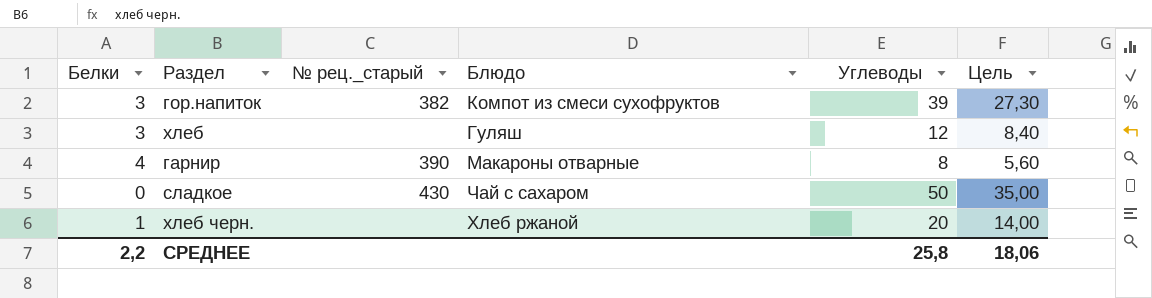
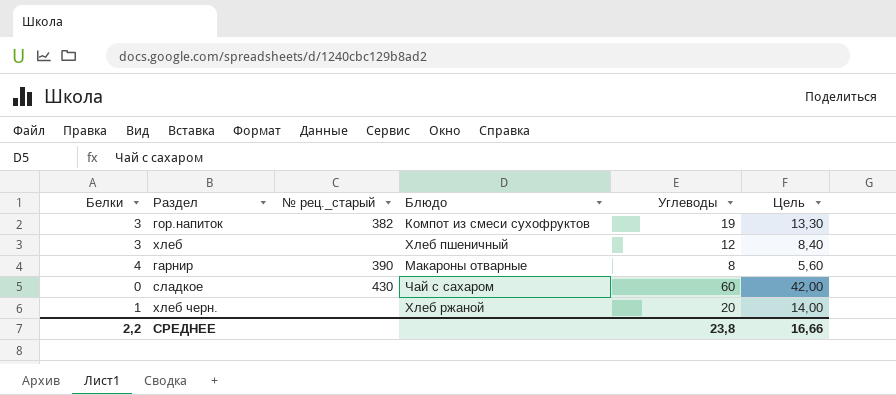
гор.напиток | Углеводы: 39 -> 19
гор.напиток | Цель: 27,30 -> 13,30
хлеб | Блюдо: Гуляш -> Хлеб пшеничный
сладкое | Углеводы: 50 -> 60
сладкое | Цель: 35,00 -> 42,00
СРЕДНЕЕ | Углеводы: 25,8 -> 23,8
СРЕДНЕЕ | Цель: 18,06 -> 16,66

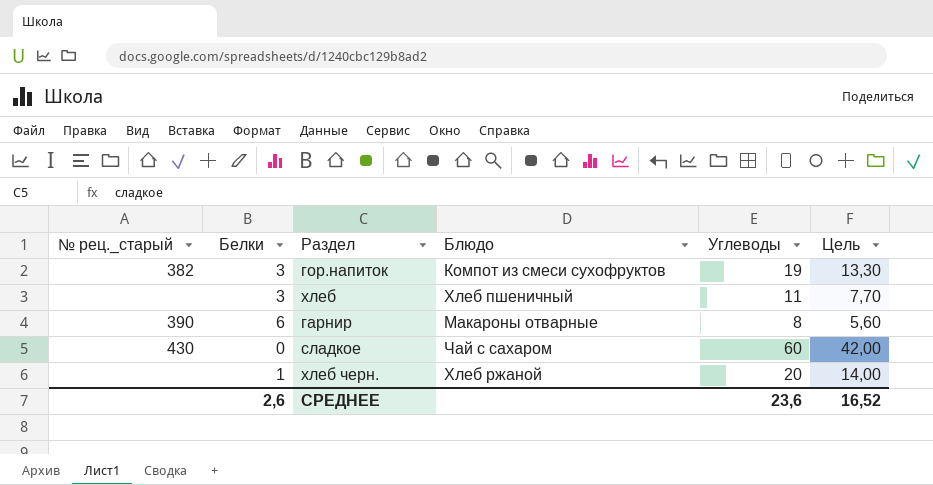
column № рец._старый | position: 3 -> 1
хлеб | Углеводы: 12 -> 11
хлеб | Цель: 8,40 -> 7,70
гарнир | Белки: 4 -> 6
СРЕДНЕЕ | Белки: 2,2 -> 2,6
СРЕДНЕЕ | Углеводы: 23,8 -> 23,6
СРЕДНЕЕ | Цель: 16,66 -> 16,52

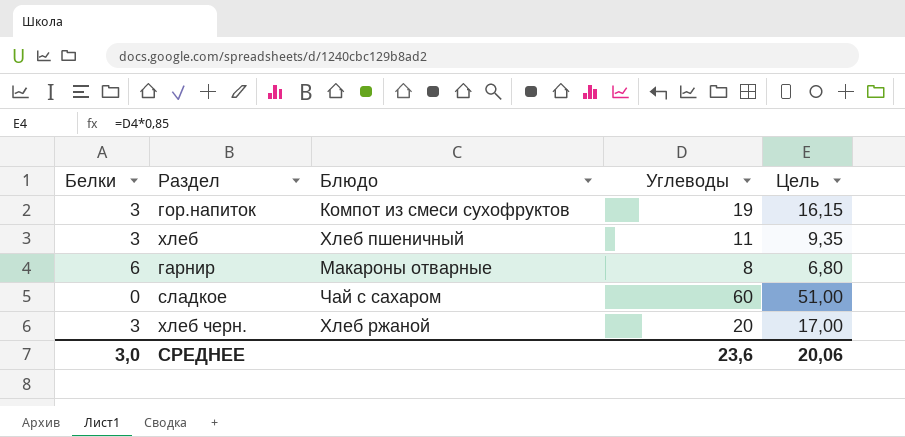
column № рец._старый | position: 1 -> none
column Цель | formula: [Углеводы] * 0,7 -> [Углеводы] * 0,85
хлеб черн. | Белки: 1 -> 3
СРЕДНЕЕ | Белки: 2,6 -> 3,0
СРЕДНЕЕ | Цель: 16,52 -> 20,06

